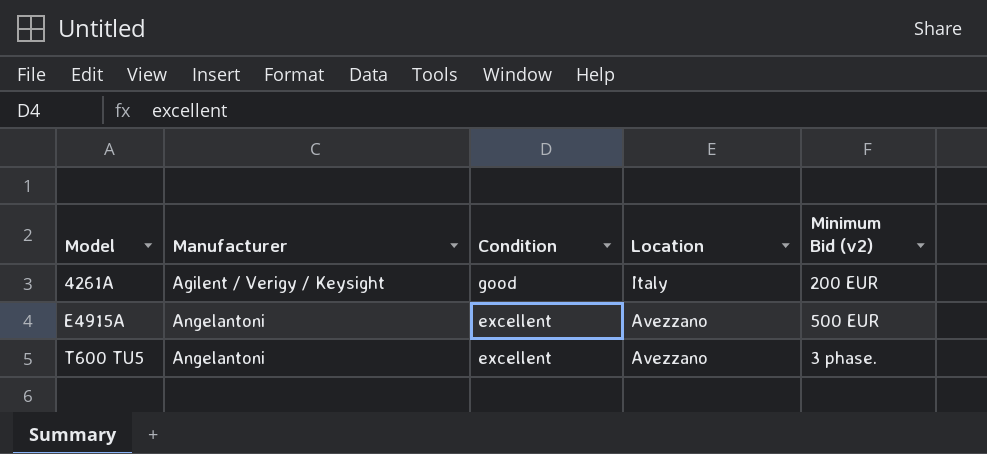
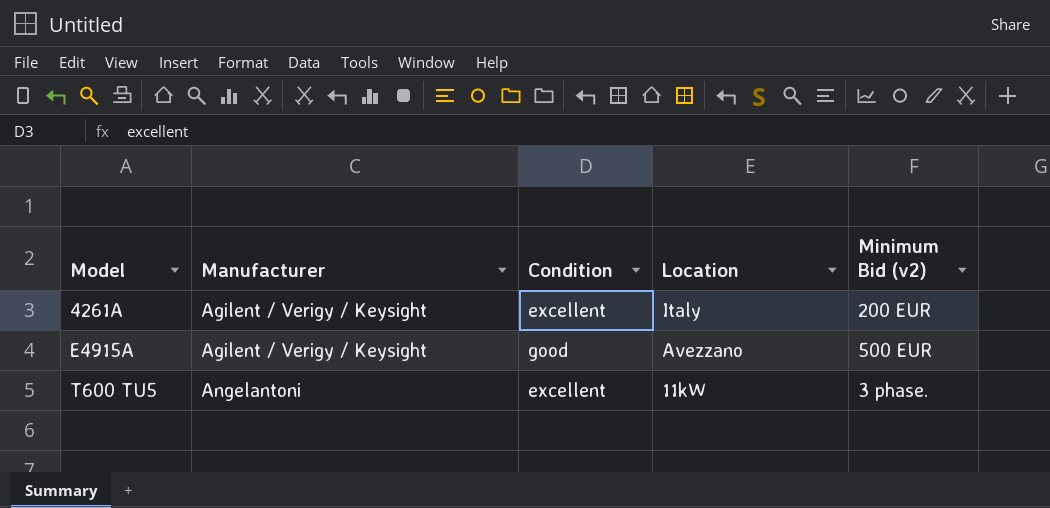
4261A | Condition: good -> excellent
E4915A | Manufacturer: Angelantoni -> Agilent / Verigy / Keysight
E4915A | Condition: excellent -> good
T600 TU5 | Location: Avezzano -> 11kW

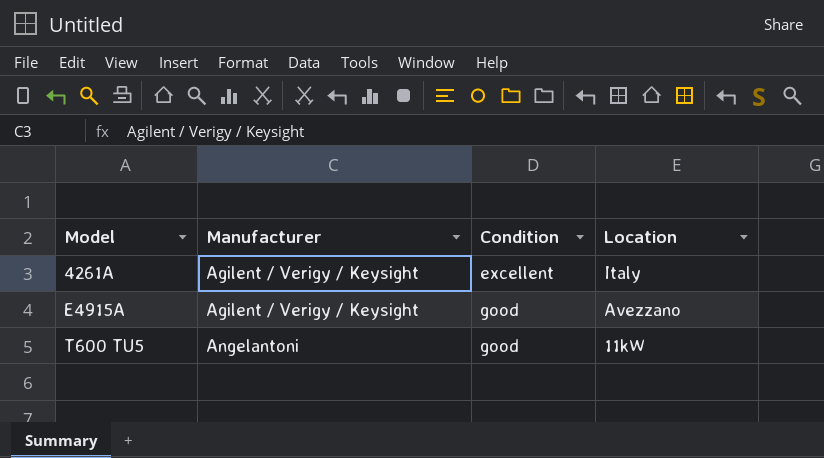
column Minimum Bid (v2) | position: 5 -> none
T600 TU5 | Condition: excellent -> good

